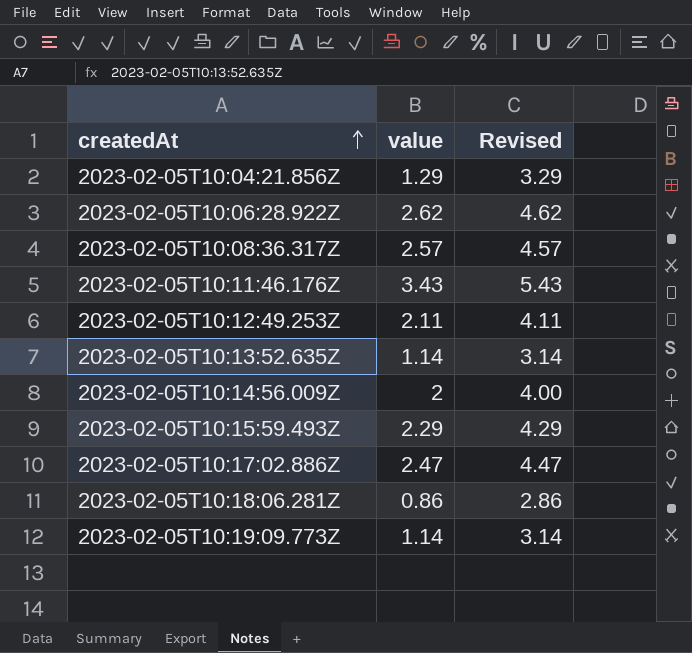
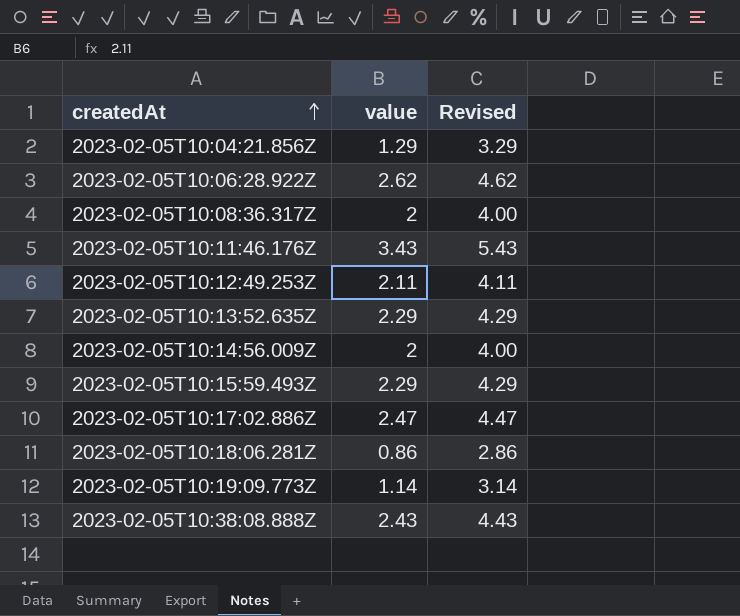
2023-02-05T10:08:36.317Z | value: 2.57 -> 2
2023-02-05T10:08:36.317Z | Revised: 4.57 -> 4.00
2023-02-05T10:13:52.635Z | value: 1.14 -> 2.29
2023-02-05T10:13:52.635Z | Revised: 3.14 -> 4.29
row 2023-02-05T10:38:08.888Z: none -> 2.43 | 4.43

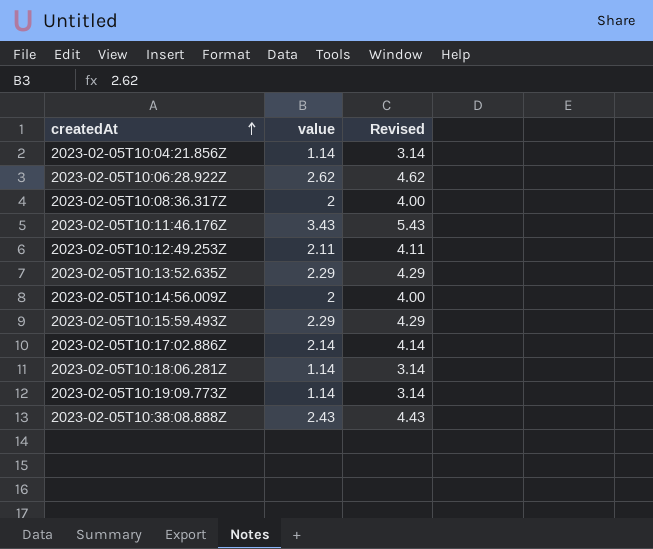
2023-02-05T10:04:21.856Z | value: 1.29 -> 1.14
2023-02-05T10:04:21.856Z | Revised: 3.29 -> 3.14
2023-02-05T10:17:02.886Z | value: 2.47 -> 2.14
2023-02-05T10:17:02.886Z | Revised: 4.47 -> 4.14
2023-02-05T10:18:06.281Z | value: 0.86 -> 1.14
2023-02-05T10:18:06.281Z | Revised: 2.86 -> 3.14

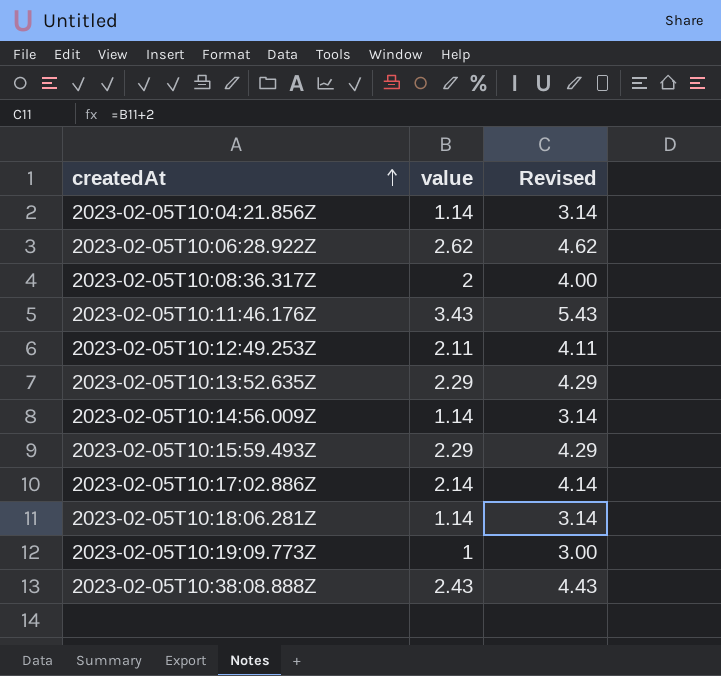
2023-02-05T10:14:56.009Z | value: 2 -> 1.14
2023-02-05T10:14:56.009Z | Revised: 4.00 -> 3.14
2023-02-05T10:19:09.773Z | value: 1.14 -> 1
2023-02-05T10:19:09.773Z | Revised: 3.14 -> 3.00

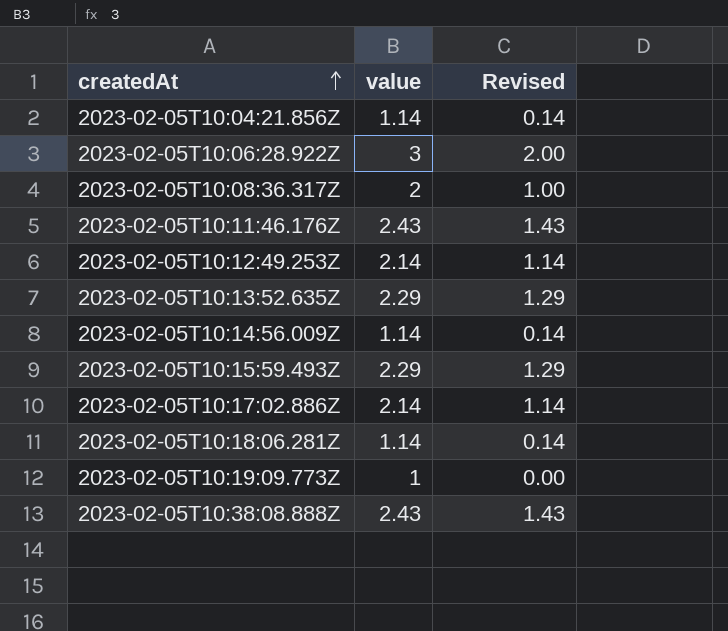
column Revised | formula: [value] + 2 -> [value] - 1
2023-02-05T10:06:28.922Z | value: 2.62 -> 3
2023-02-05T10:11:46.176Z | value: 3.43 -> 2.43
2023-02-05T10:12:49.253Z | value: 2.11 -> 2.14

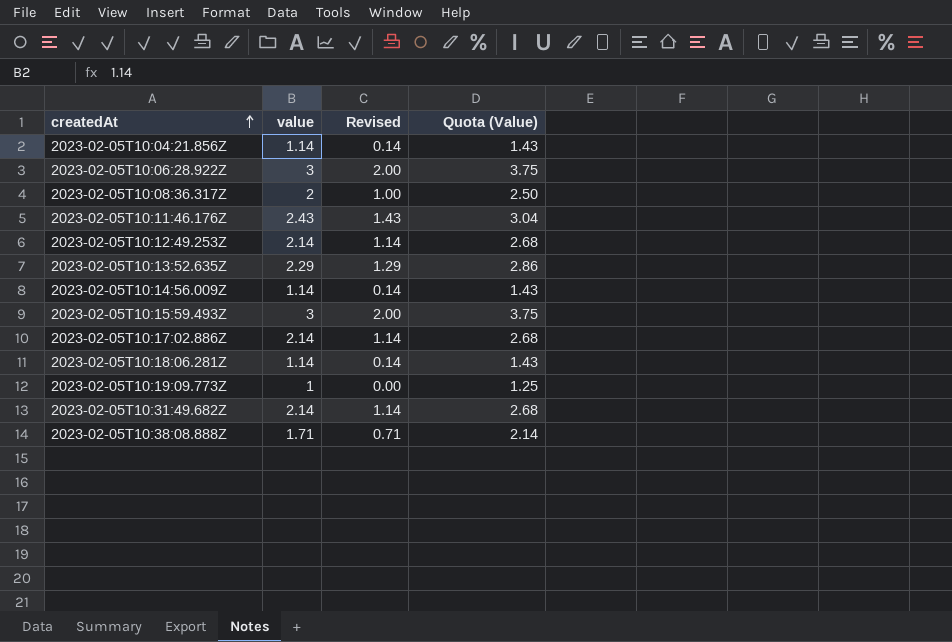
column Quota (Value) | formula: none -> [value] * 1.25
2023-02-05T10:15:59.493Z | value: 2.29 -> 3
2023-02-05T10:15:59.493Z | Revised: 1.29 -> 2.00
row 2023-02-05T10:31:49.682Z: none -> 2.14 | 1.14 | 2.68
2023-02-05T10:38:08.888Z | value: 2.43 -> 1.71
2023-02-05T10:38:08.888Z | Revised: 1.43 -> 0.71

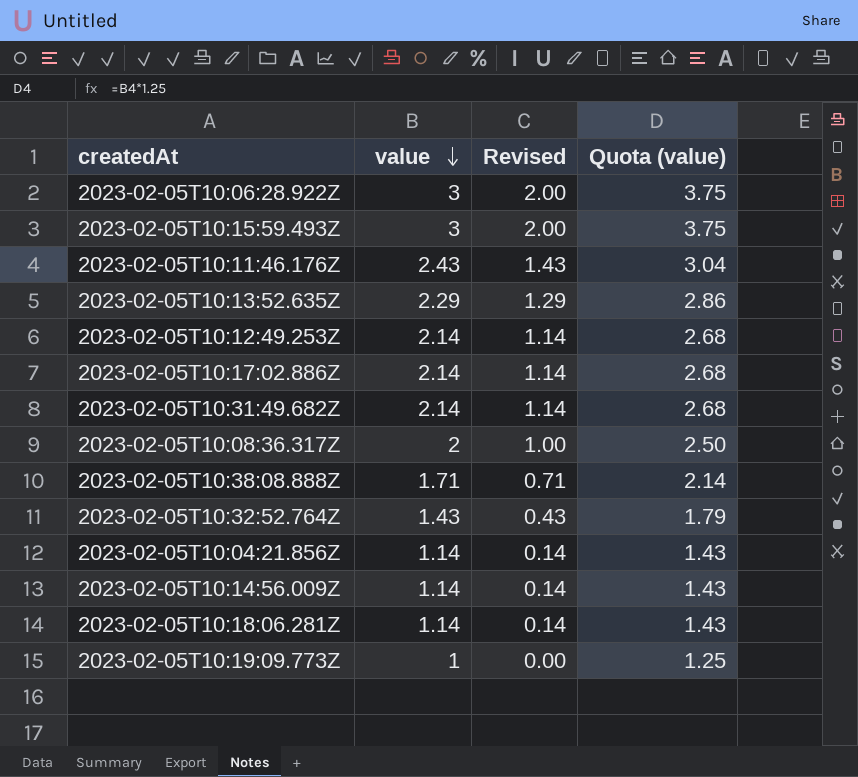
row order: createdAt ascending -> value descending
column name: Quota (Value) -> Quota (value)
row 2023-02-05T10:32:52.764Z: none -> 1.43 | 0.43 | 1.79

